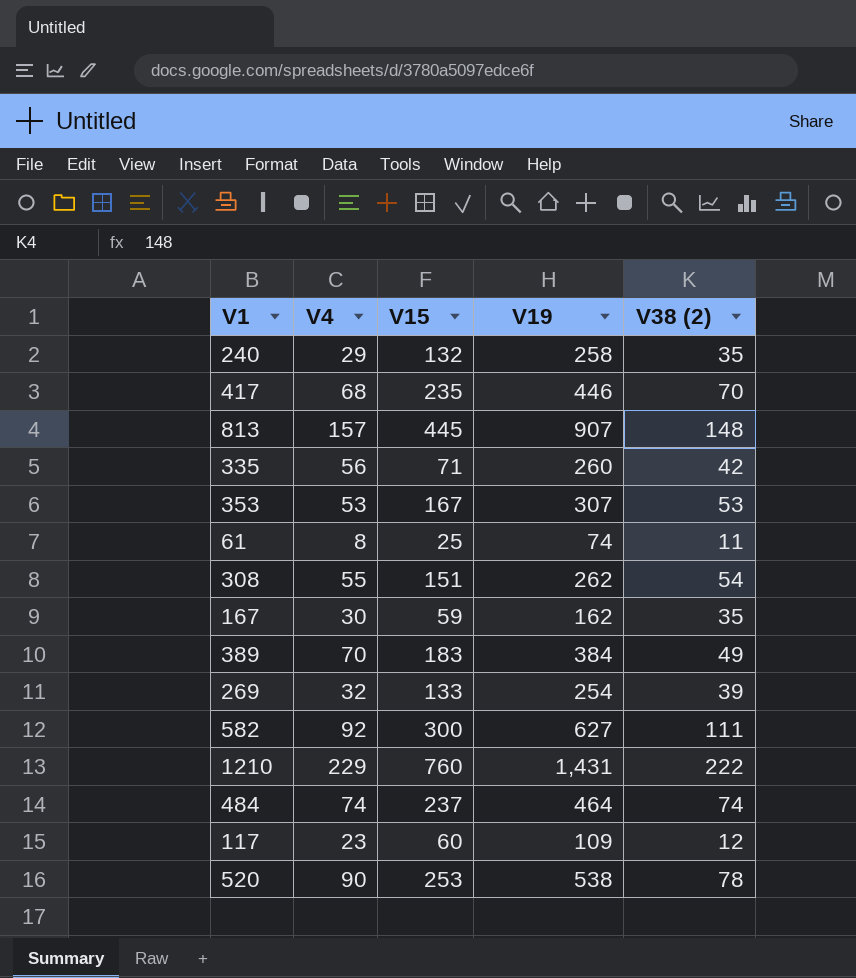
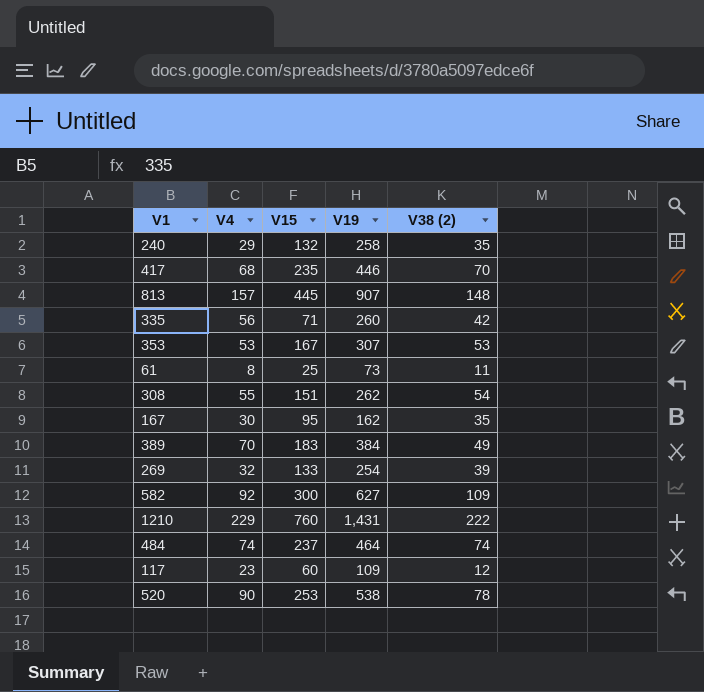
61 | V19: 74 -> 73
167 | V15: 59 -> 95
582 | V38 (2): 111 -> 109

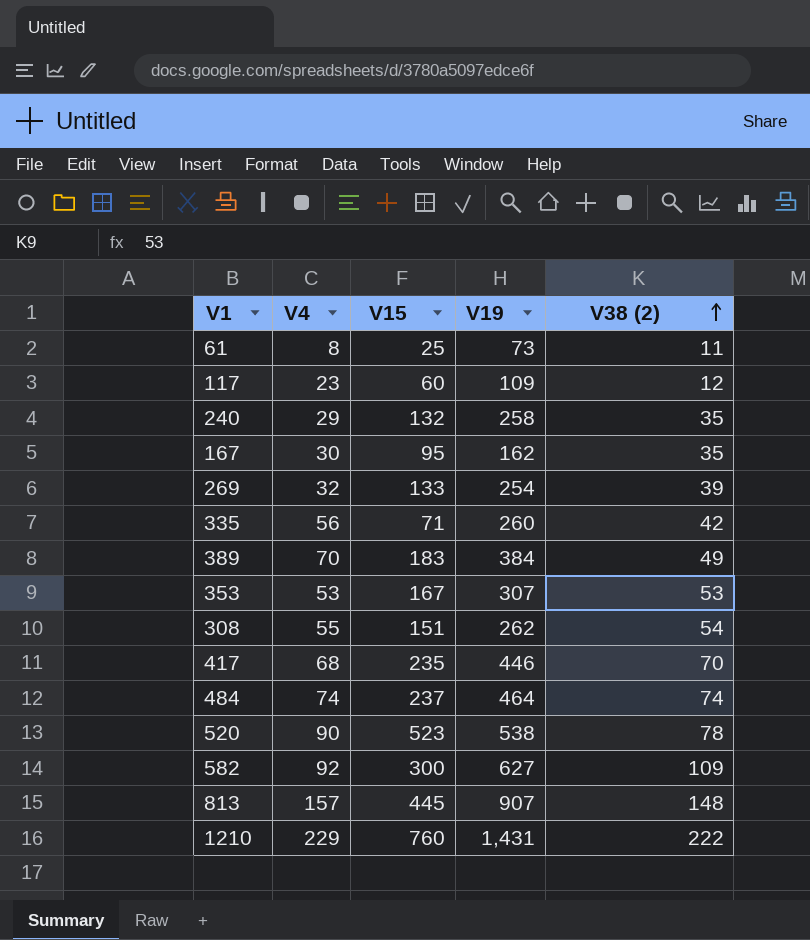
row order: none -> V38 (2) ascending
520 | V15: 253 -> 523

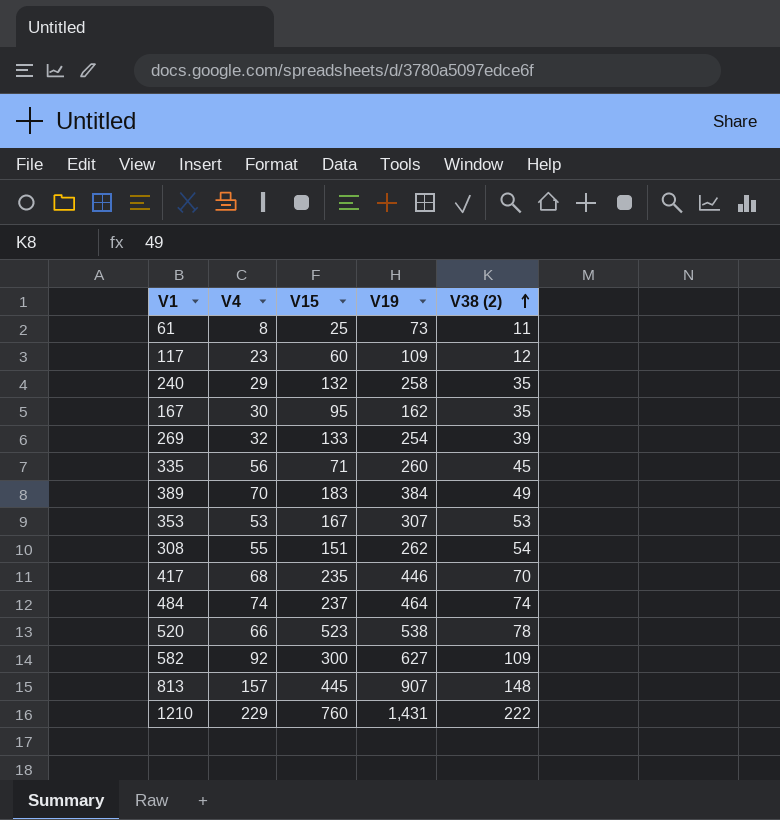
335 | V38 (2): 42 -> 45
520 | V4: 90 -> 66

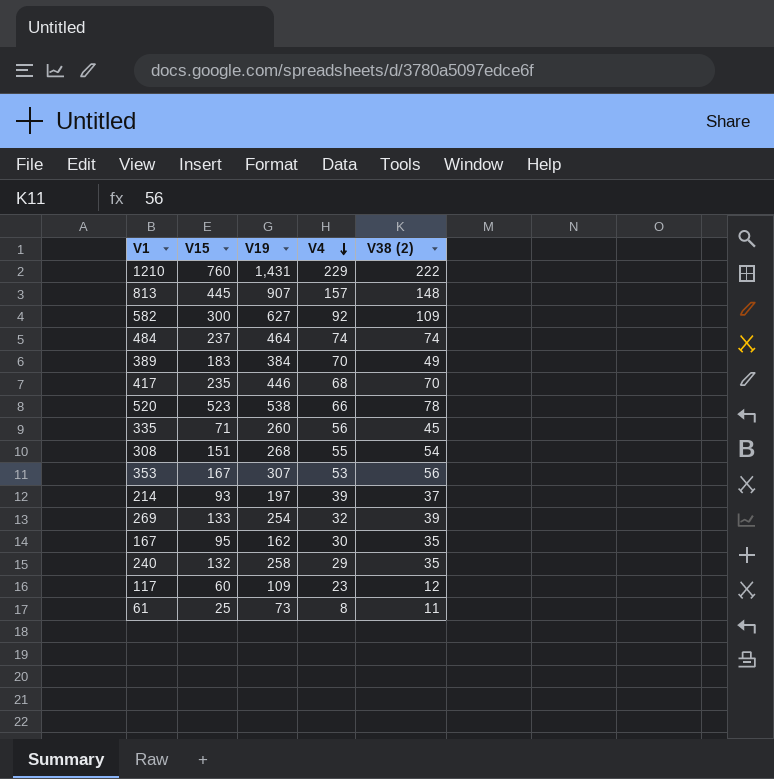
row order: V38 (2) ascending -> V4 descending
column V4 | position: 2 -> 4
308 | V19: 262 -> 268
353 | V38 (2): 53 -> 56
row 214: none -> 93 | 197 | 39 | 37

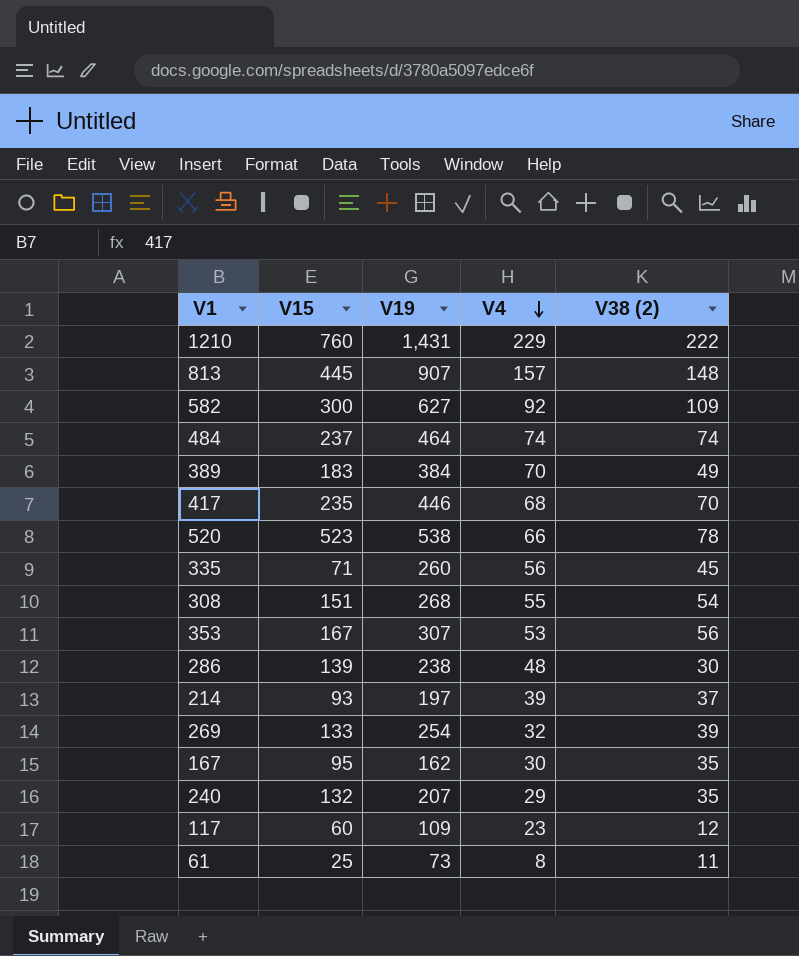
row 286: none -> 139 | 238 | 48 | 30
240 | V19: 258 -> 207

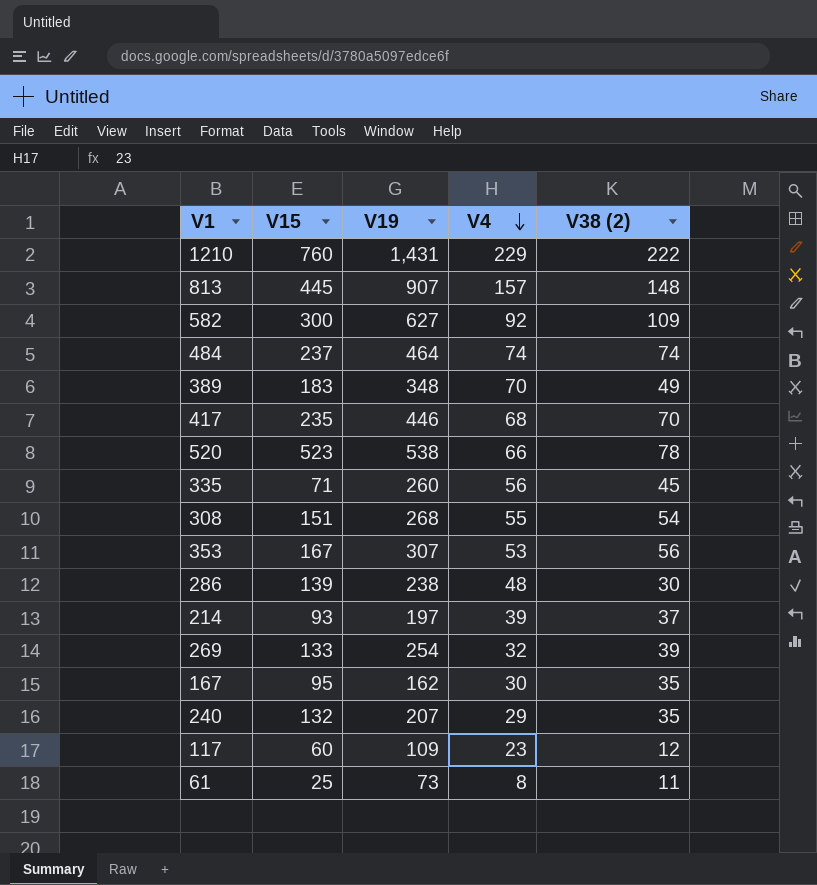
389 | V19: 384 -> 348

